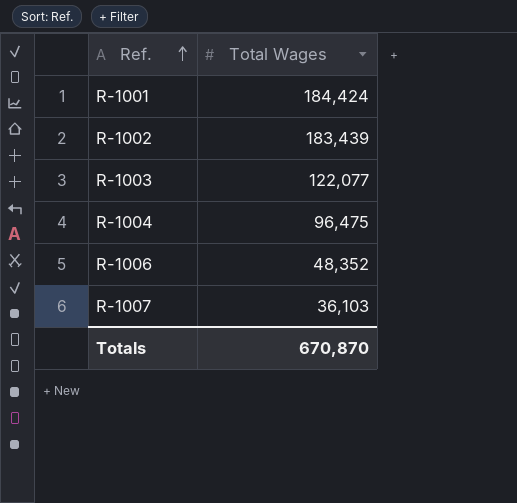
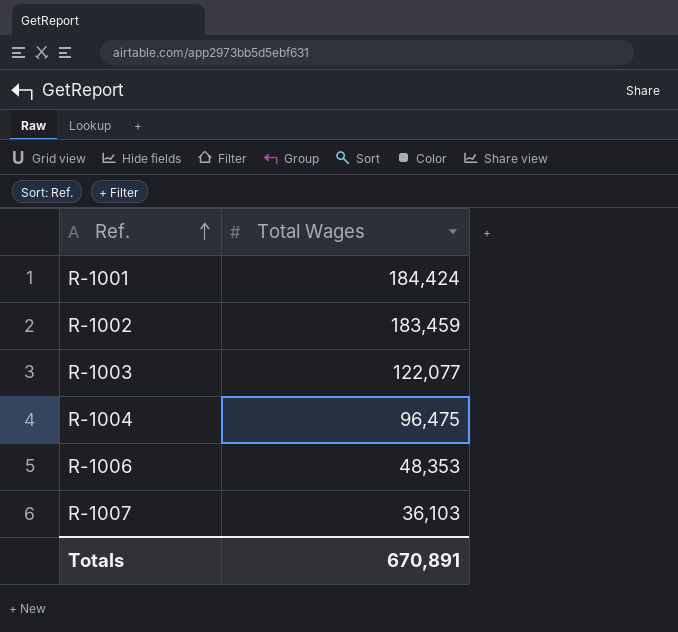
R-1002 | Total Wages: 183,439 -> 183,459
R-1006 | Total Wages: 48,352 -> 48,353
Totals | Total Wages: 670,870 -> 670,891

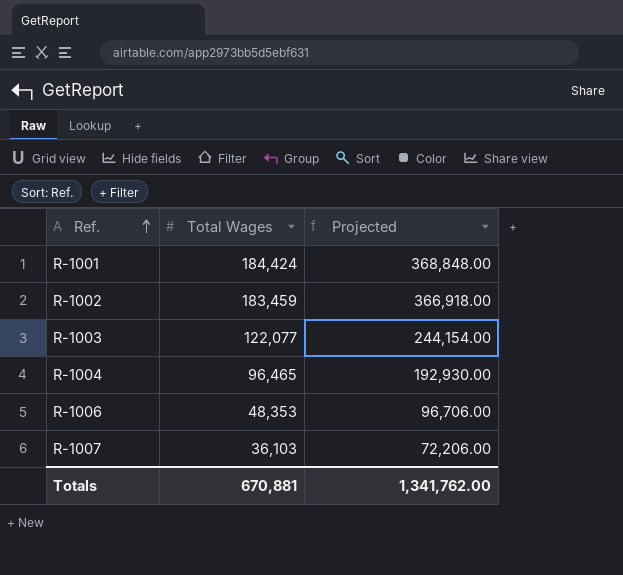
column Projected | formula: none -> [Total Wages] * 2
R-1004 | Total Wages: 96,475 -> 96,465
Totals | Total Wages: 670,891 -> 670,881

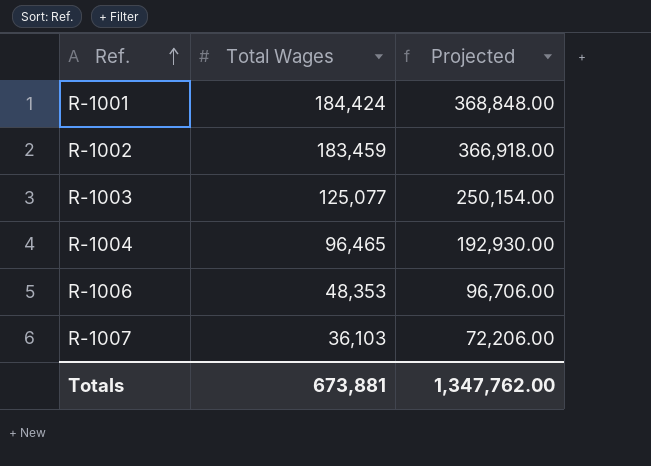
R-1003 | Total Wages: 122,077 -> 125,077
R-1003 | Projected: 244,154.00 -> 250,154.00
Totals | Total Wages: 670,881 -> 673,881
Totals | Projected: 1,341,762.00 -> 1,347,762.00

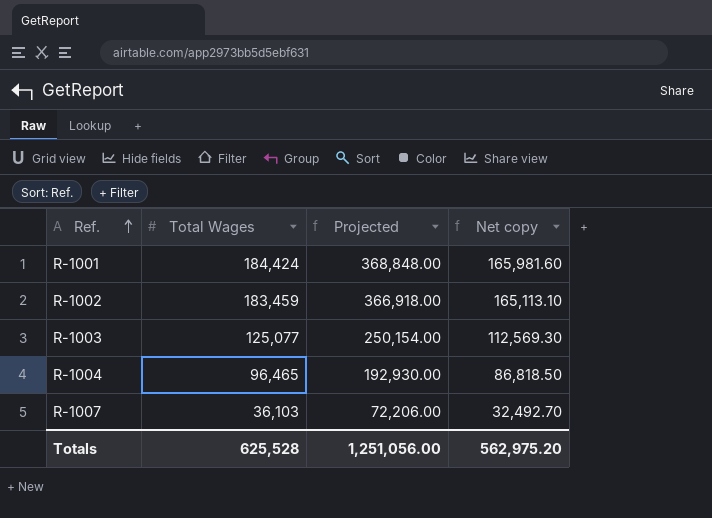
column Net copy | formula: none -> [Total Wages] * 0.9
row R-1006: 48,353 | 96,706.00 -> none
Totals | Total Wages: 673,881 -> 625,528
Totals | Projected: 1,347,762.00 -> 1,251,056.00

